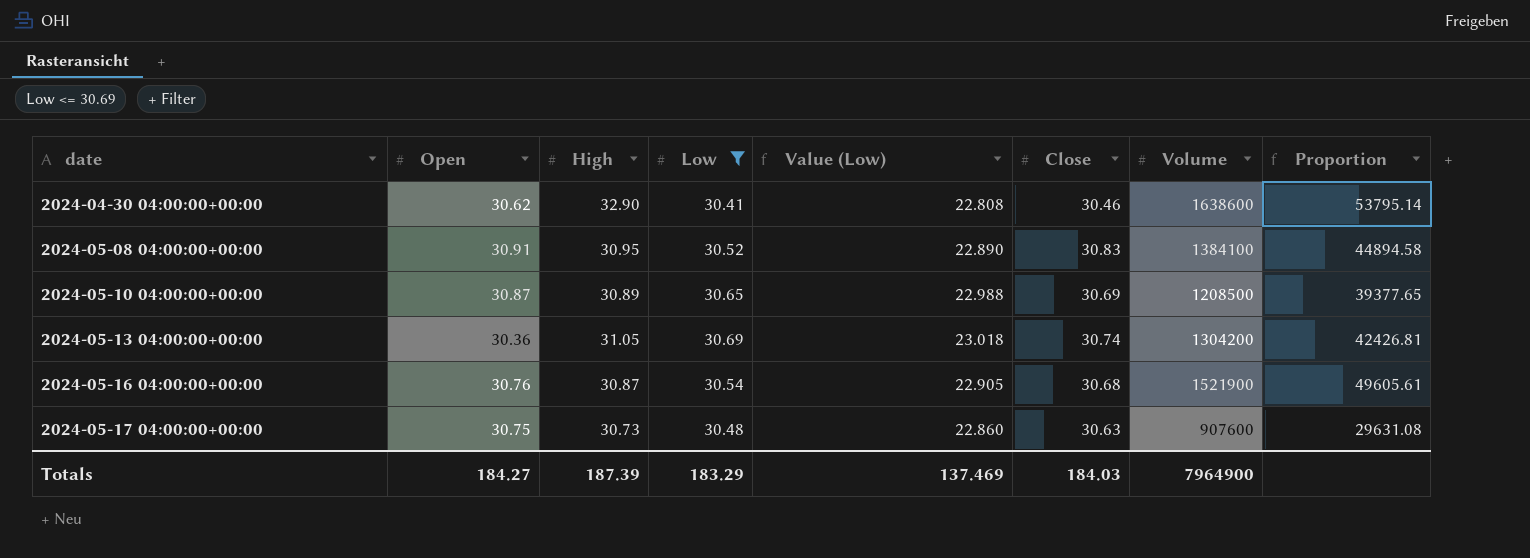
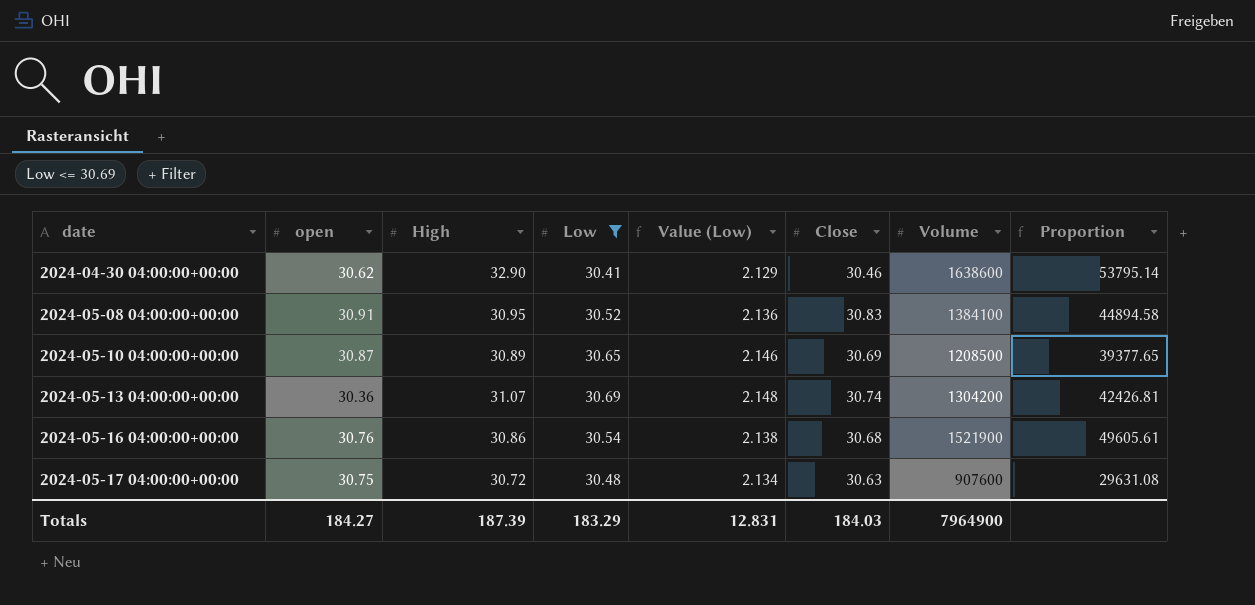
column name: Open -> open
column Value (Low) | formula: [Low] * 0.75 -> [Low] * 0.07
2024-05-13 04:00:00+00:00 | High: 31.05 -> 31.07
2024-05-16 04:00:00+00:00 | High: 30.87 -> 30.86
2024-05-17 04:00:00+00:00 | High: 30.73 -> 30.72
Totals | Value (Low): 137.469 -> 12.831

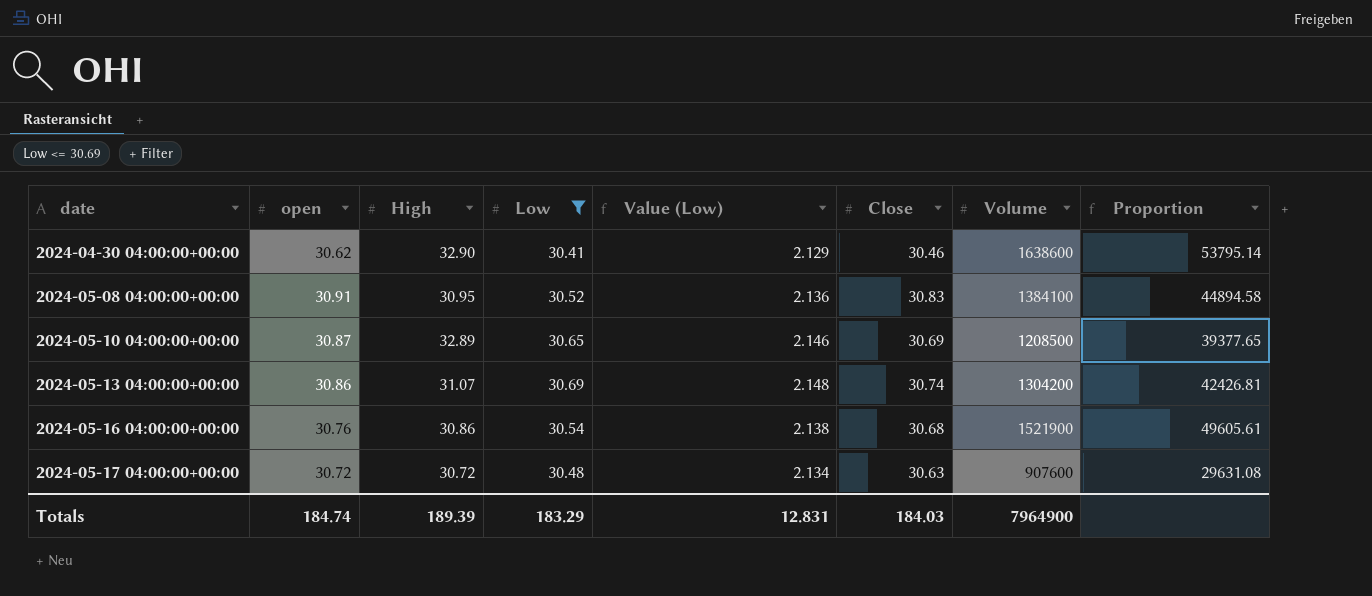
2024-05-10 04:00:00+00:00 | High: 30.89 -> 32.89
2024-05-13 04:00:00+00:00 | open: 30.36 -> 30.86
2024-05-17 04:00:00+00:00 | open: 30.75 -> 30.72
Totals | open: 184.27 -> 184.74
Totals | High: 187.39 -> 189.39

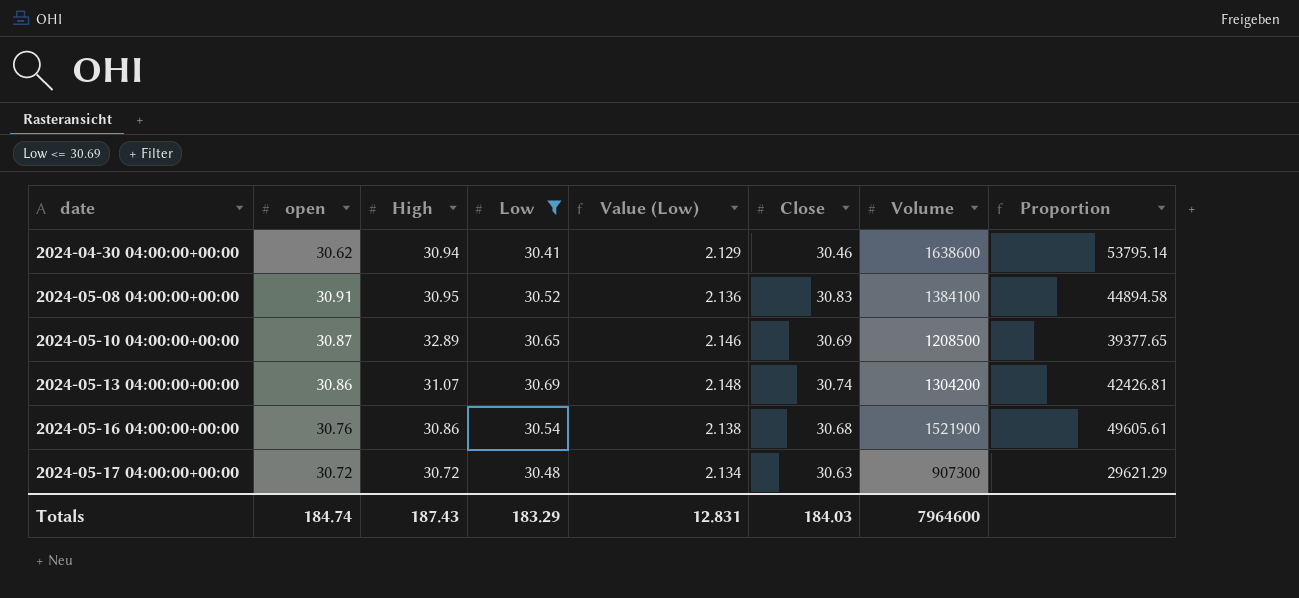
2024-04-30 04:00:00+00:00 | High: 32.90 -> 30.94
2024-05-17 04:00:00+00:00 | Volume: 907600 -> 907300
2024-05-17 04:00:00+00:00 | Proportion: 29631.08 -> 29621.29
Totals | High: 189.39 -> 187.43
Totals | Volume: 7964900 -> 7964600

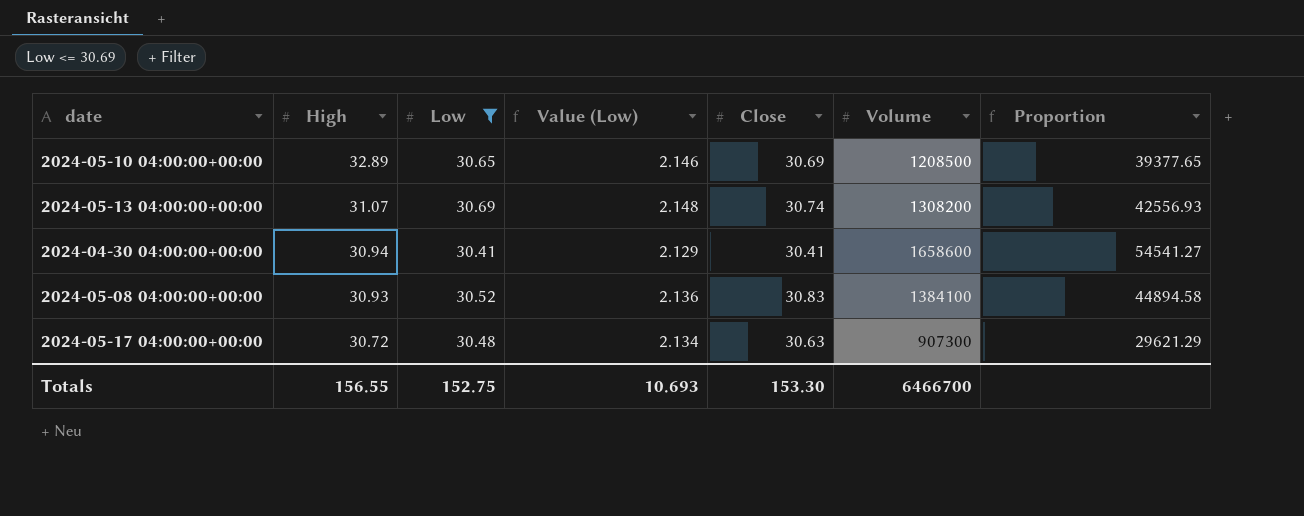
row order: date ascending -> High descending
column open | position: 2 -> none
row 2024-05-16 04:00:00+00:00: 30.76 | 30.86 | 30.54 | 2.138 | 30.68 | 1521900 | 49605.61 -> none
2024-05-13 04:00:00+00:00 | Volume: 1304200 -> 1308200
2024-05-13 04:00:00+00:00 | Proportion: 42426.81 -> 42556.93
2024-04-30 04:00:00+00:00 | Close: 30.46 -> 30.41
2024-04-30 04:00:00+00:00 | Volume: 1638600 -> 1658600
2024-04-30 04:00:00+00:00 | Proportion: 53795.14 -> 54541.27
2024-05-08 04:00:00+00:00 | High: 30.95 -> 30.93
Totals | High: 187.43 -> 156.55
Totals | Low: 183.29 -> 152.75
Totals | Value (Low): 12.831 -> 10.693
Totals | Close: 184.03 -> 153.30
Totals | Volume: 7964600 -> 6466700

